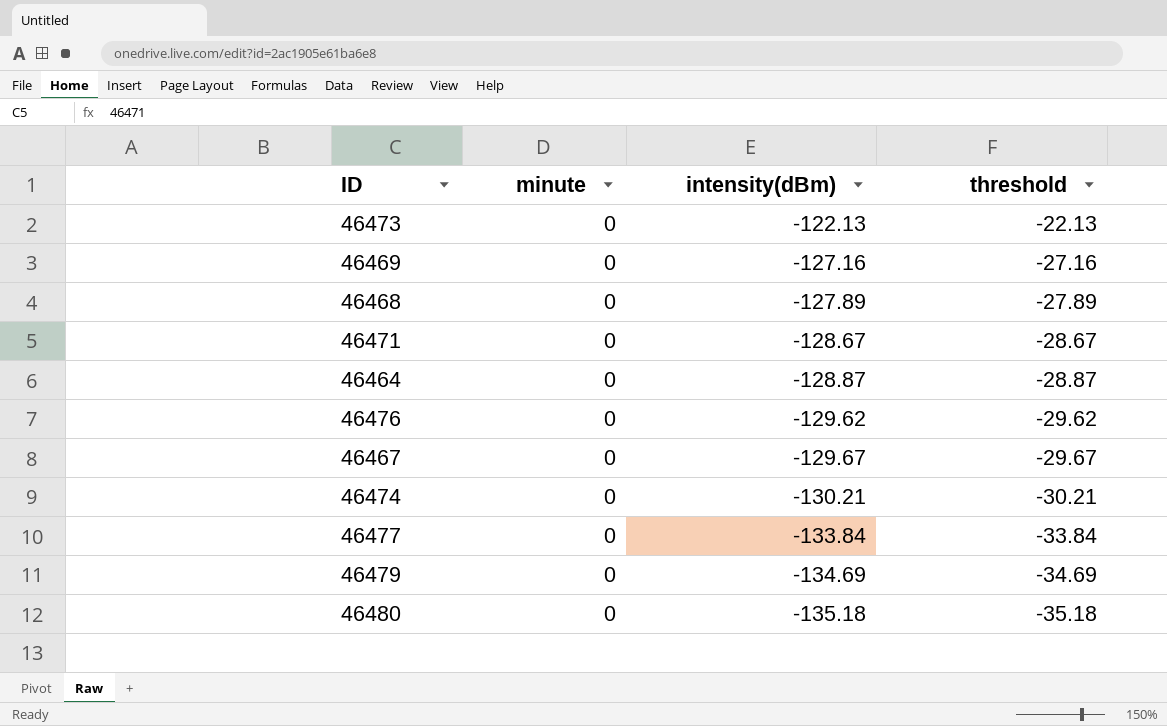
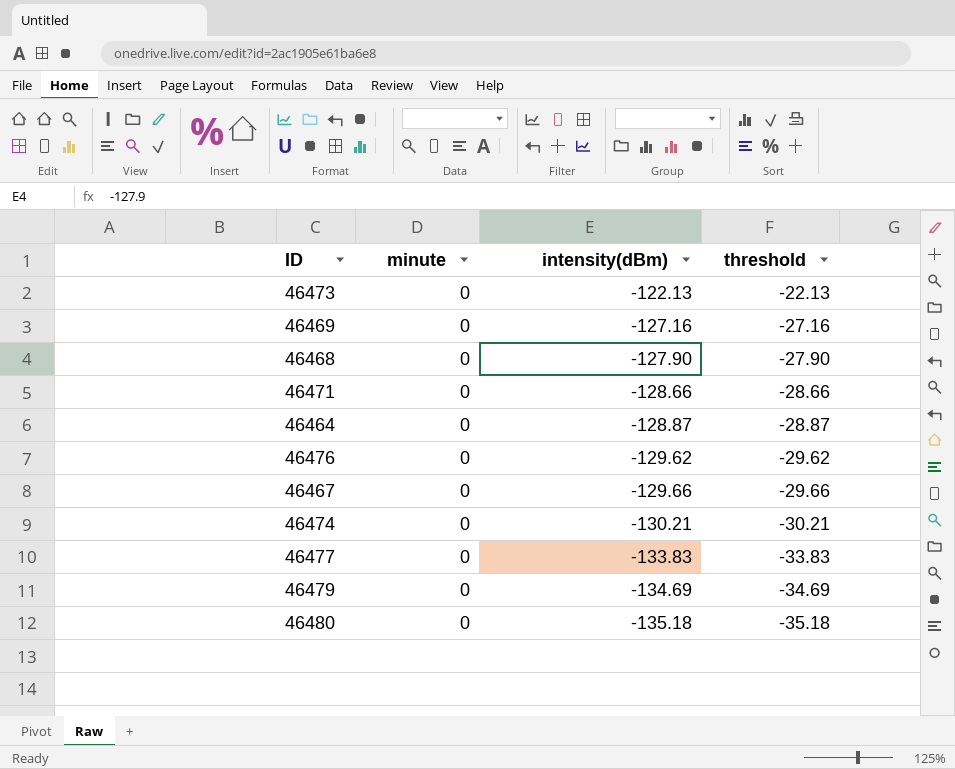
46468 | intensity(dBm): -127.89 -> -127.90
46468 | threshold: -27.89 -> -27.90
46471 | intensity(dBm): -128.67 -> -128.66
46471 | threshold: -28.67 -> -28.66
46467 | intensity(dBm): -129.67 -> -129.66
46467 | threshold: -29.67 -> -29.66
46477 | intensity(dBm): -133.84 -> -133.83
46477 | threshold: -33.84 -> -33.83

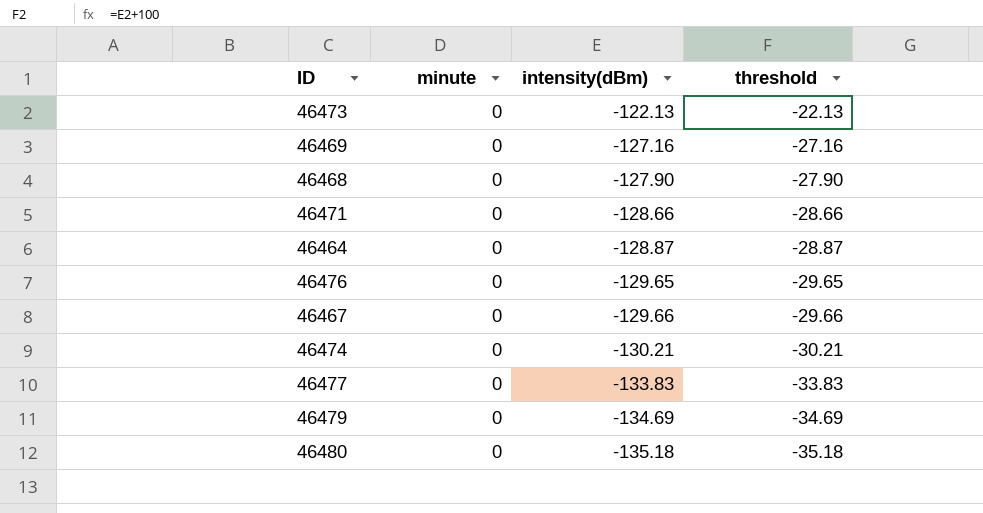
46476 | intensity(dBm): -129.62 -> -129.65
46476 | threshold: -29.62 -> -29.65

